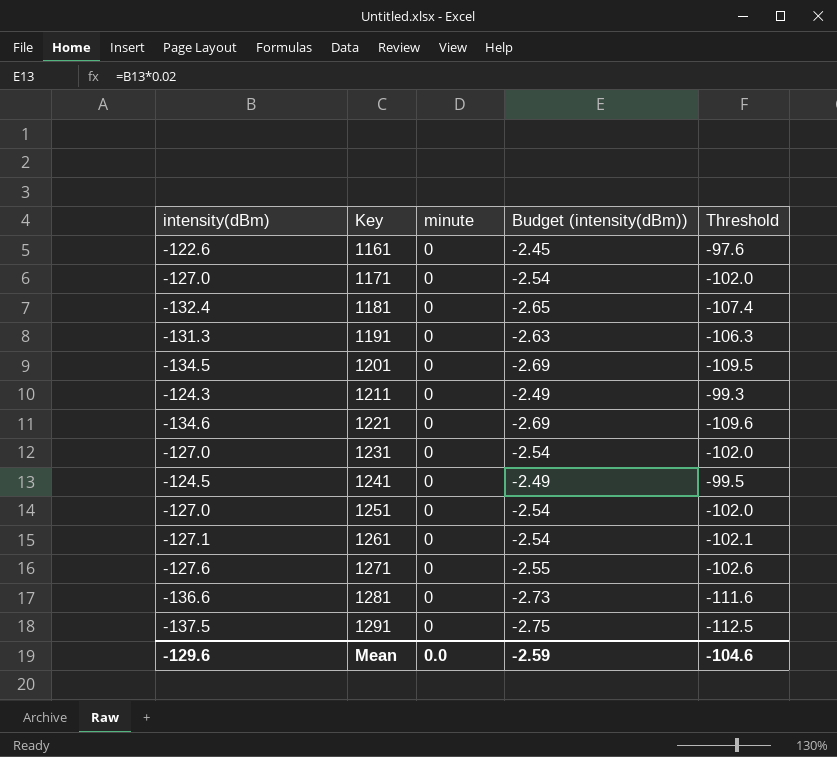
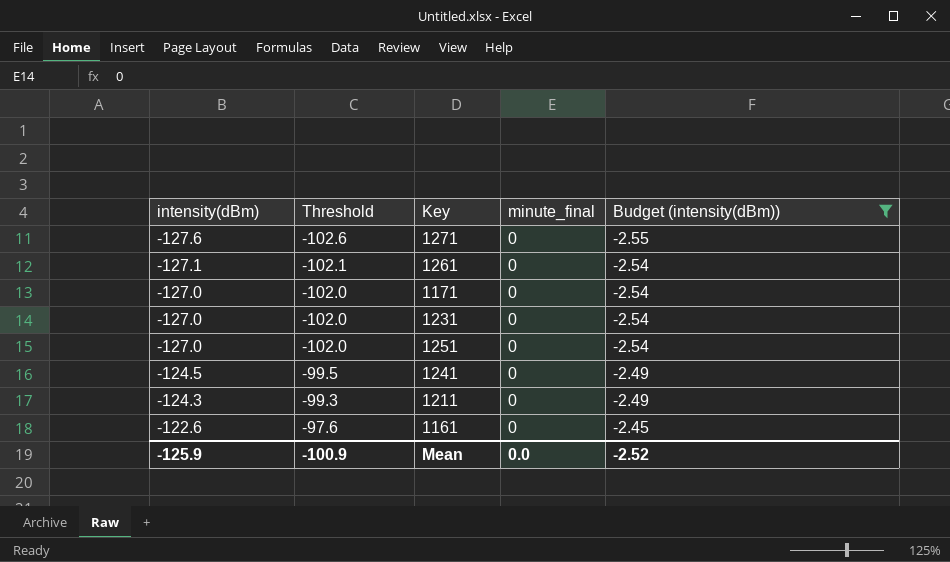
filter: none -> Budget (intensity(dBm)) >= -2.55
row order: Key ascending -> intensity(dBm) ascending
column Threshold | position: 5 -> 2
column name: minute -> minute_final
Mean | intensity(dBm): -129.6 -> -125.9
Mean | Threshold: -104.6 -> -100.9
Mean | Budget (intensity(dBm)): -2.59 -> -2.52

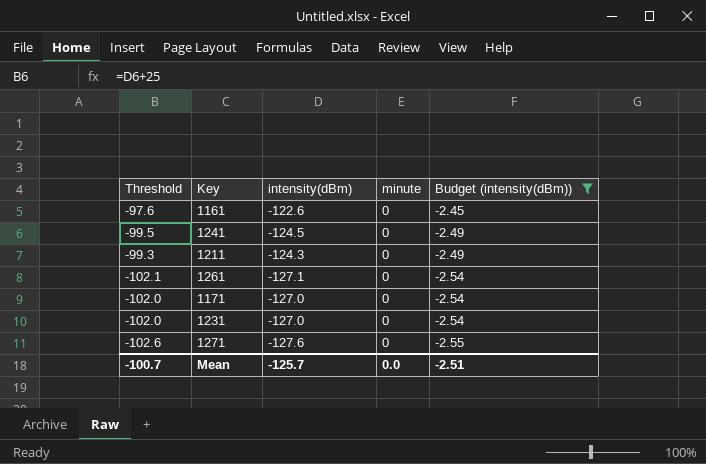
row order: intensity(dBm) ascending -> Budget (intensity(dBm)) descending
column intensity(dBm) | position: 1 -> 3
column name: minute_final -> minute
row 1251: -127.0 | -102.0 | 0 | -2.54 -> none
Mean | Threshold: -100.9 -> -100.7
Mean | intensity(dBm): -125.9 -> -125.7
Mean | Budget (intensity(dBm)): -2.52 -> -2.51

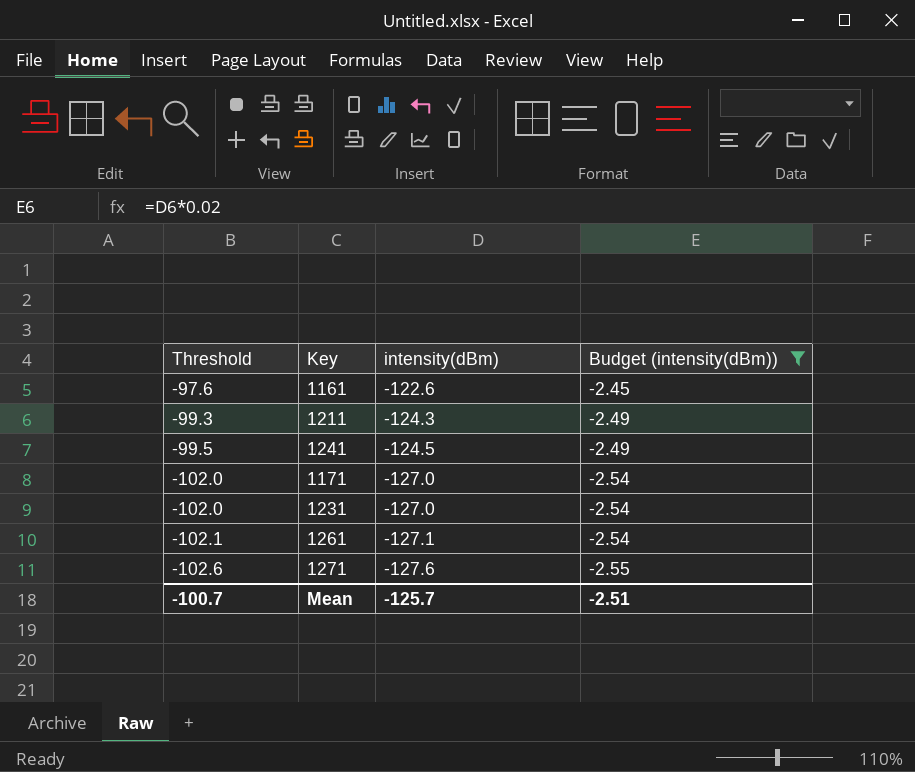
row order: Budget (intensity(dBm)) descending -> Threshold descending
column minute | position: 4 -> none

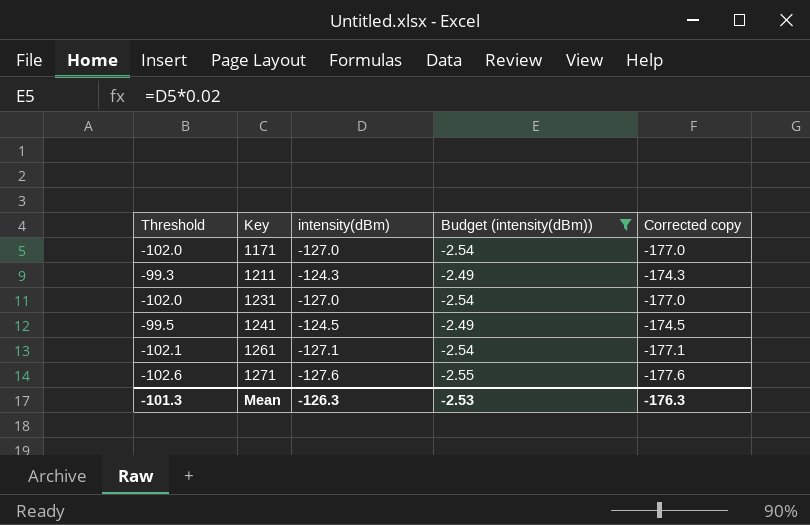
row order: Threshold descending -> Key ascending
column Corrected copy | formula: none -> [intensity(dBm)] - 50
row 1161: -97.6 | -122.6 | -2.45 -> none
Mean | Threshold: -100.7 -> -101.3
Mean | intensity(dBm): -125.7 -> -126.3
Mean | Budget (intensity(dBm)): -2.51 -> -2.53

